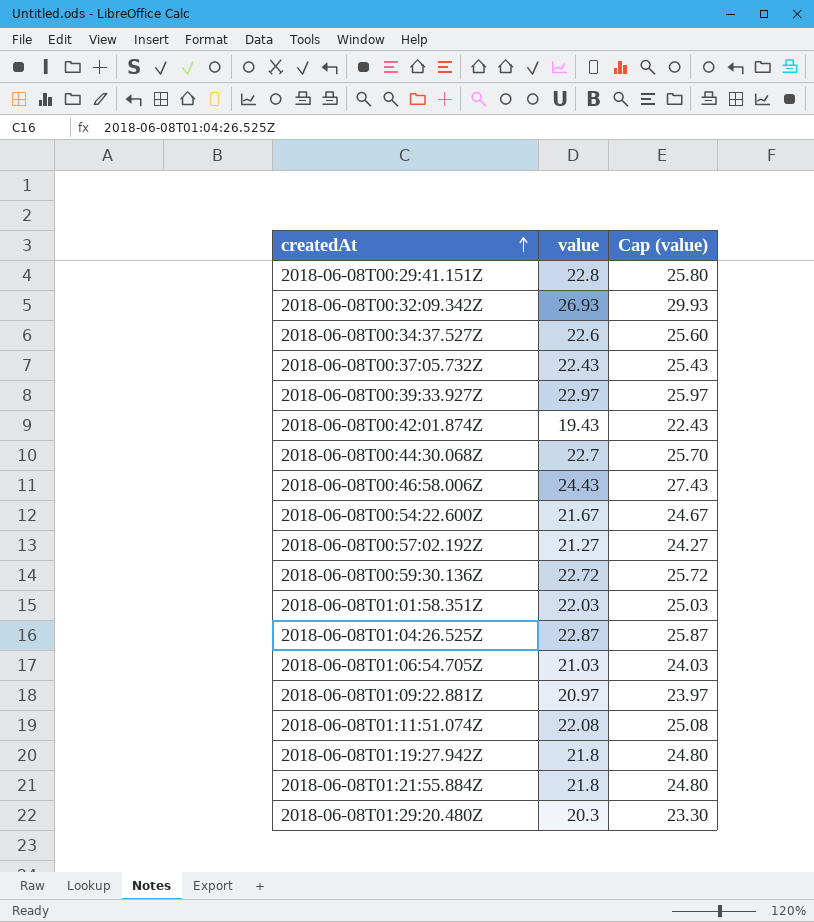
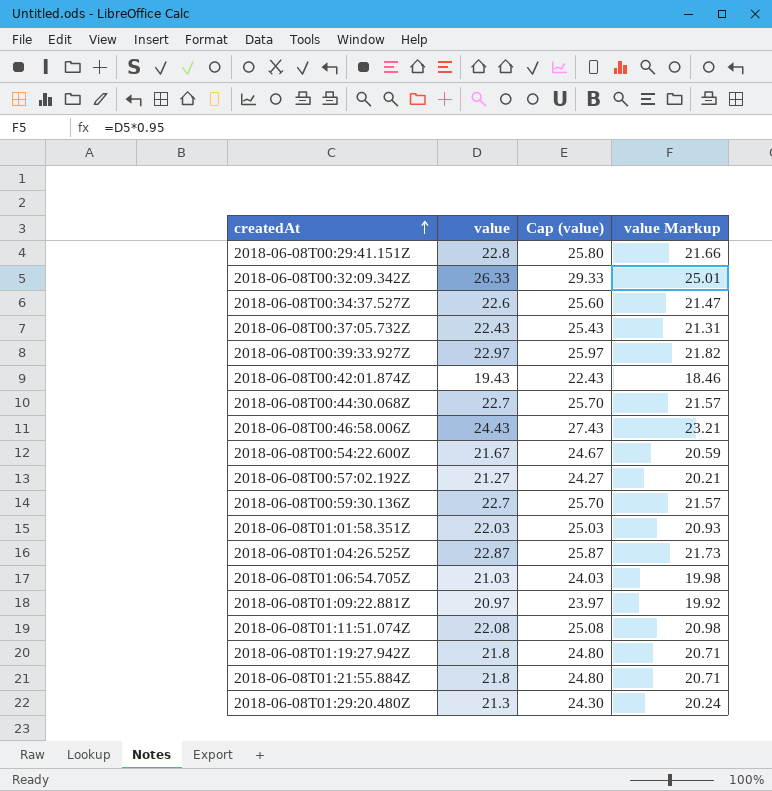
column value Markup | formula: none -> [value] * 0.95
2018-06-08T00:32:09.342Z | value: 26.93 -> 26.33
2018-06-08T00:32:09.342Z | Cap (value): 29.93 -> 29.33
2018-06-08T00:59:30.136Z | value: 22.72 -> 22.7
2018-06-08T00:59:30.136Z | Cap (value): 25.72 -> 25.70
2018-06-08T01:29:20.480Z | value: 20.3 -> 21.3
2018-06-08T01:29:20.480Z | Cap (value): 23.30 -> 24.30

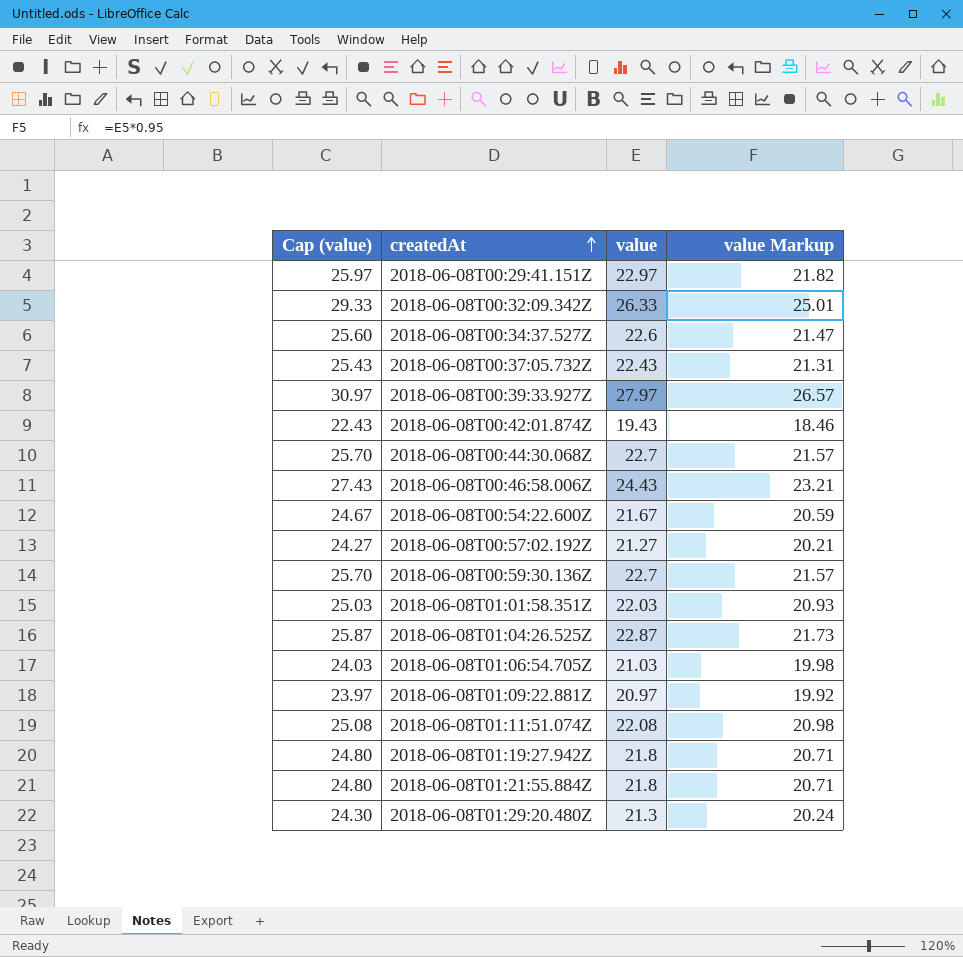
column Cap (value) | position: 3 -> 1
2018-06-08T00:29:41.151Z | Cap (value): 25.80 -> 25.97
2018-06-08T00:29:41.151Z | value: 22.8 -> 22.97
2018-06-08T00:29:41.151Z | value Markup: 21.66 -> 21.82
2018-06-08T00:39:33.927Z | Cap (value): 25.97 -> 30.97
2018-06-08T00:39:33.927Z | value: 22.97 -> 27.97
2018-06-08T00:39:33.927Z | value Markup: 21.82 -> 26.57

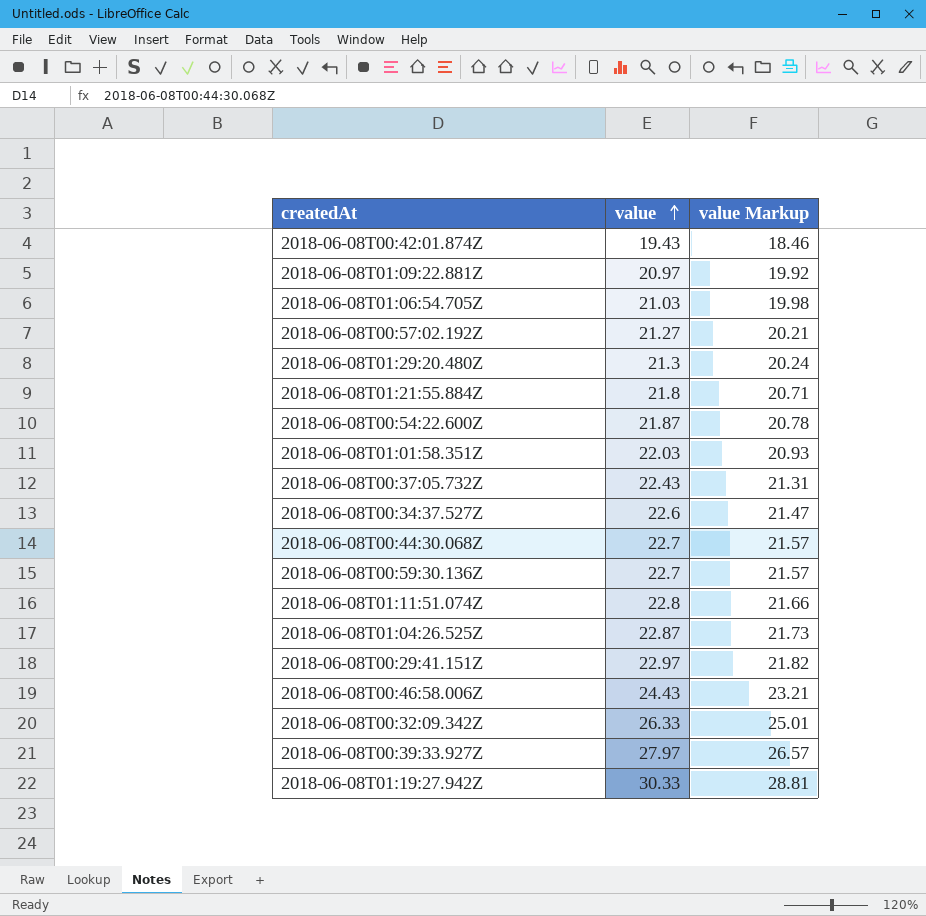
row order: createdAt ascending -> value ascending
column Cap (value) | formula: [value] + 3 -> none
2018-06-08T00:54:22.600Z | value: 21.67 -> 21.87
2018-06-08T00:54:22.600Z | value Markup: 20.59 -> 20.78
2018-06-08T01:11:51.074Z | value: 22.08 -> 22.8
2018-06-08T01:11:51.074Z | value Markup: 20.98 -> 21.66
2018-06-08T01:19:27.942Z | value: 21.8 -> 30.33
2018-06-08T01:19:27.942Z | value Markup: 20.71 -> 28.81

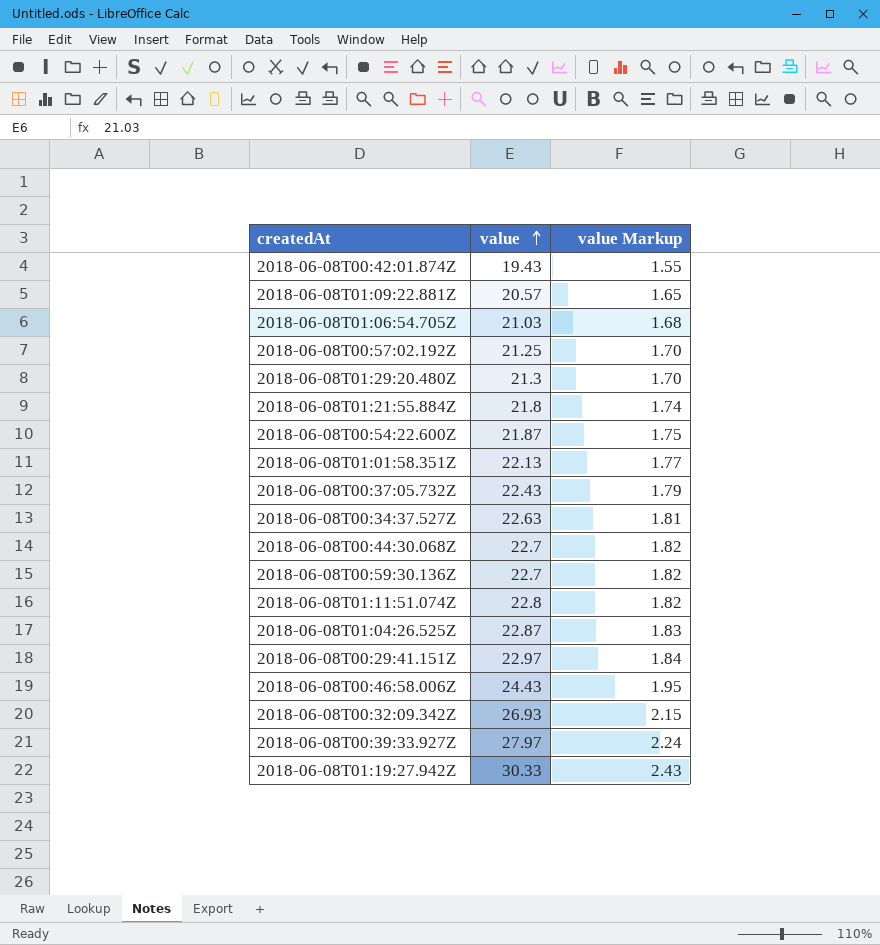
column value Markup | formula: [value] * 0.95 -> [value] * 0.08
2018-06-08T01:09:22.881Z | value: 20.97 -> 20.57
2018-06-08T00:57:02.192Z | value: 21.27 -> 21.25
2018-06-08T01:01:58.351Z | value: 22.03 -> 22.13
2018-06-08T00:34:37.527Z | value: 22.6 -> 22.63
2018-06-08T00:32:09.342Z | value: 26.33 -> 26.93

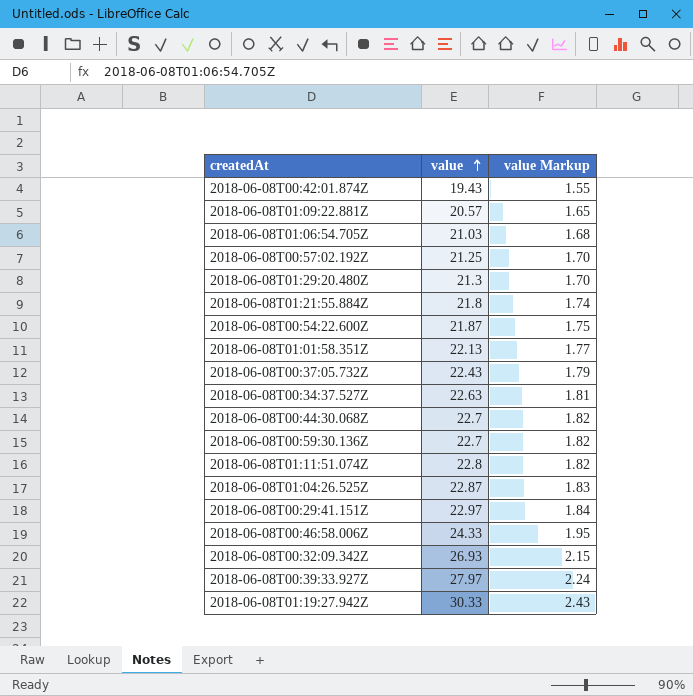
2018-06-08T00:46:58.006Z | value: 24.43 -> 24.33

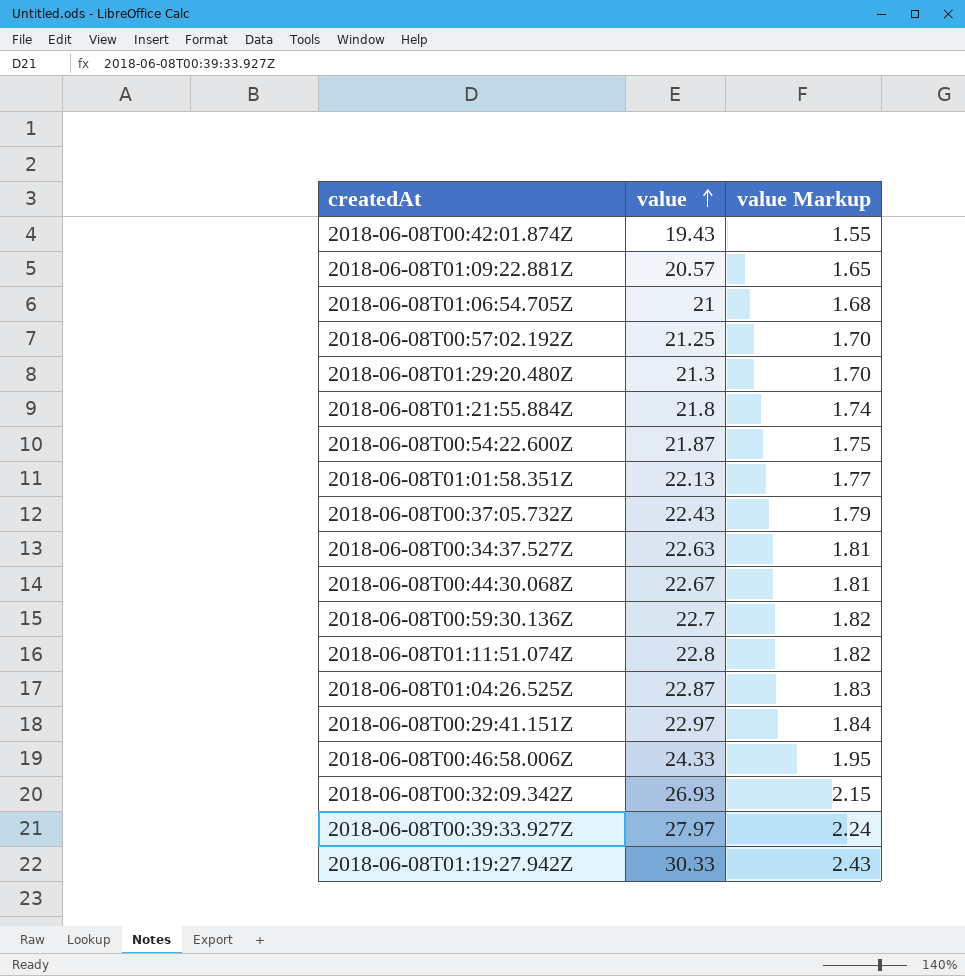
2018-06-08T01:06:54.705Z | value: 21.03 -> 21
2018-06-08T00:44:30.068Z | value: 22.7 -> 22.67
2018-06-08T00:44:30.068Z | value Markup: 1.82 -> 1.81

